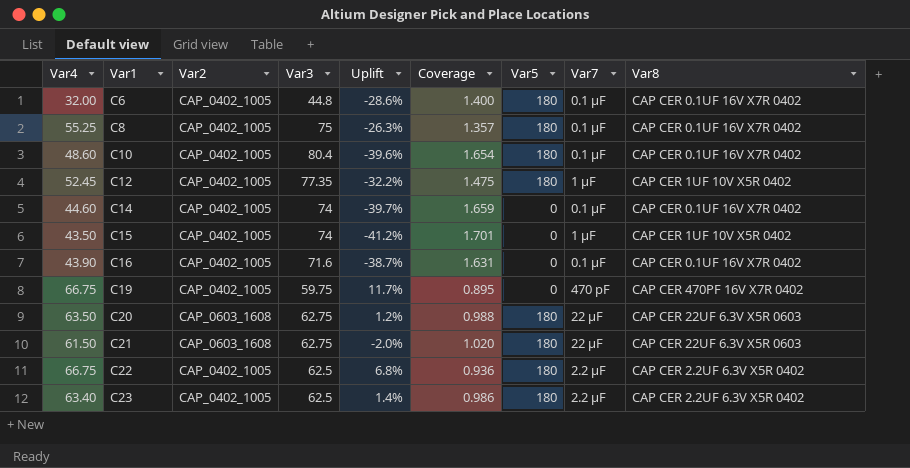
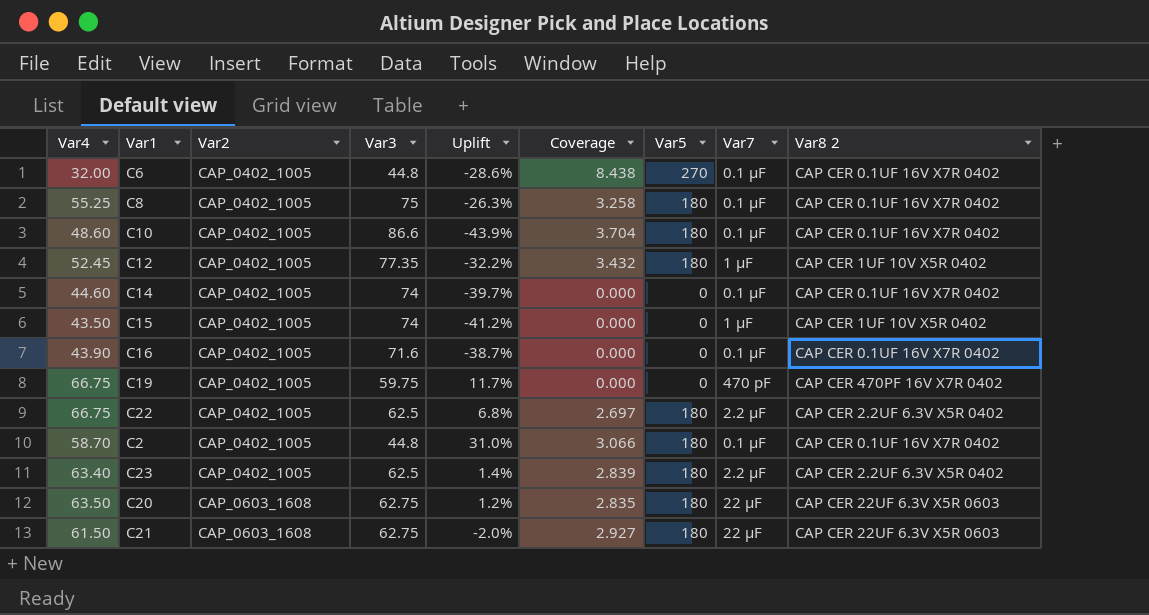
row order: Var1 ascending -> Var2 ascending
column Coverage | formula: [Var3] / [Var4] -> [Var5] / [Var4]
column name: Var8 -> Var8 2
C6 | Var5: 180 -> 270
C10 | Var3: 80.4 -> 86.6
C10 | Uplift: -39.6% -> -43.9%
row C2: none -> 58.70 | CAP_0402_1005 | 44.8 | 31.0% | 3.066 | 180 | 0.1 µF | CAP CER 0.1UF 16V X7R 0402

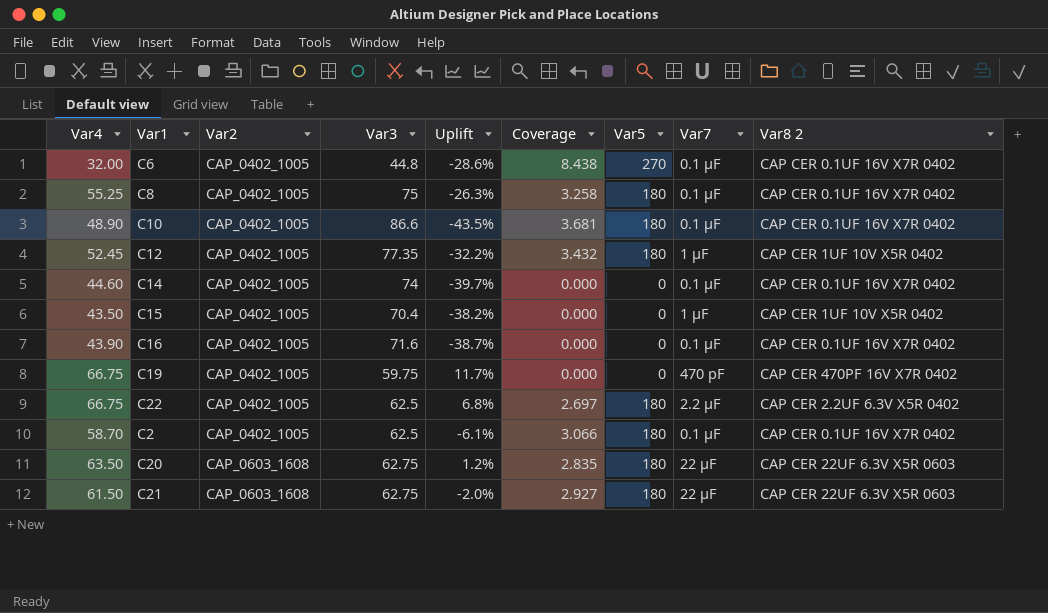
row C23: 63.40 | CAP_0402_1005 | 62.5 | 1.4% | 2.839 | 180 | 2.2 µF | CAP CER 2.2UF 6.3V X5R 0402 -> none
C10 | Var4: 48.60 -> 48.90
C10 | Uplift: -43.9% -> -43.5%
C10 | Coverage: 3.704 -> 3.681
C15 | Var3: 74 -> 70.4
C15 | Uplift: -41.2% -> -38.2%
C2 | Var3: 44.8 -> 62.5
C2 | Uplift: 31.0% -> -6.1%

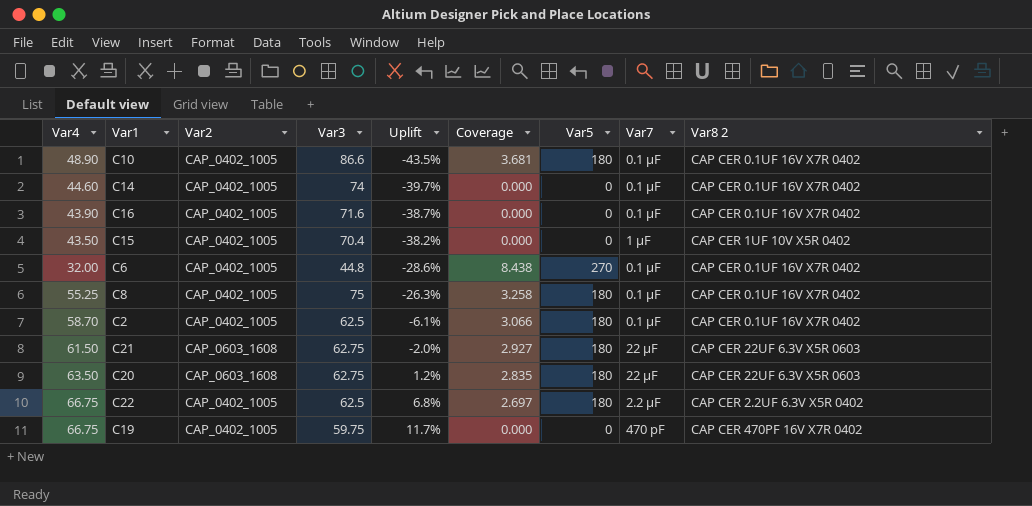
row order: Var2 ascending -> Uplift ascending
row C12: 52.45 | CAP_0402_1005 | 77.35 | -32.2% | 3.432 | 180 | 1 µF | CAP CER 1UF 10V X5R 0402 -> none

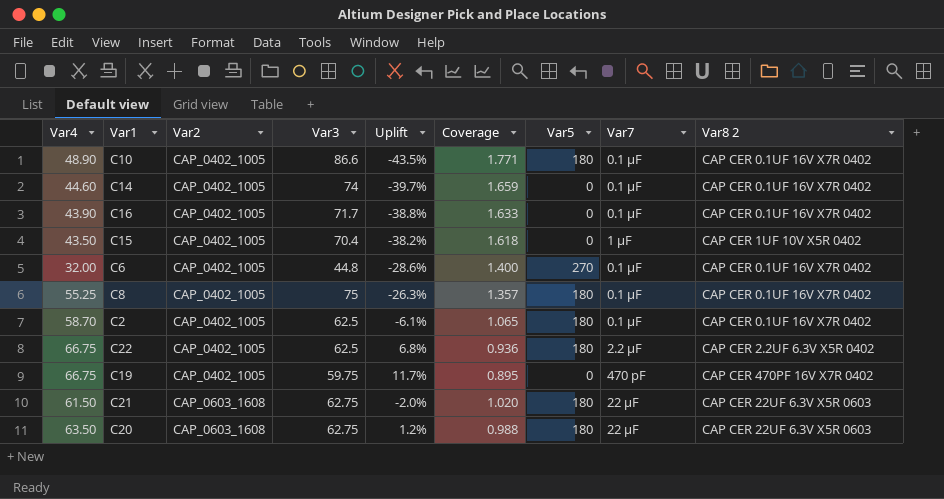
row order: Uplift ascending -> Var2 ascending
column Coverage | formula: [Var5] / [Var4] -> [Var3] / [Var4]
C16 | Var3: 71.6 -> 71.7
C16 | Uplift: -38.7% -> -38.8%

